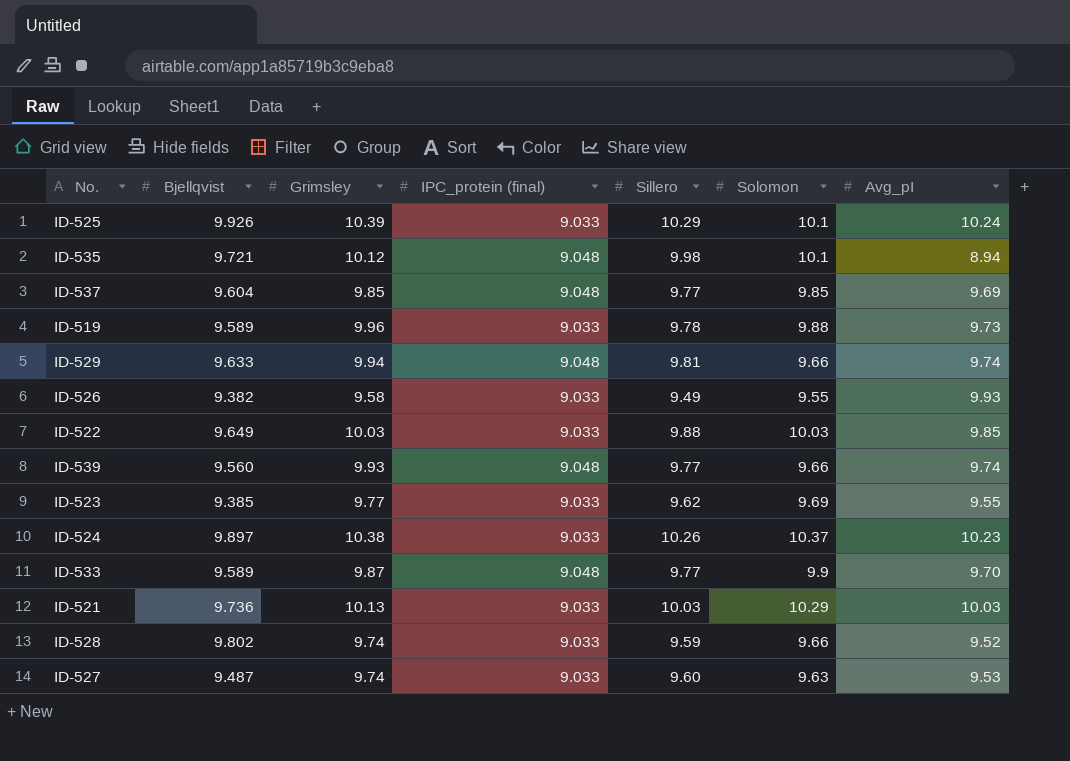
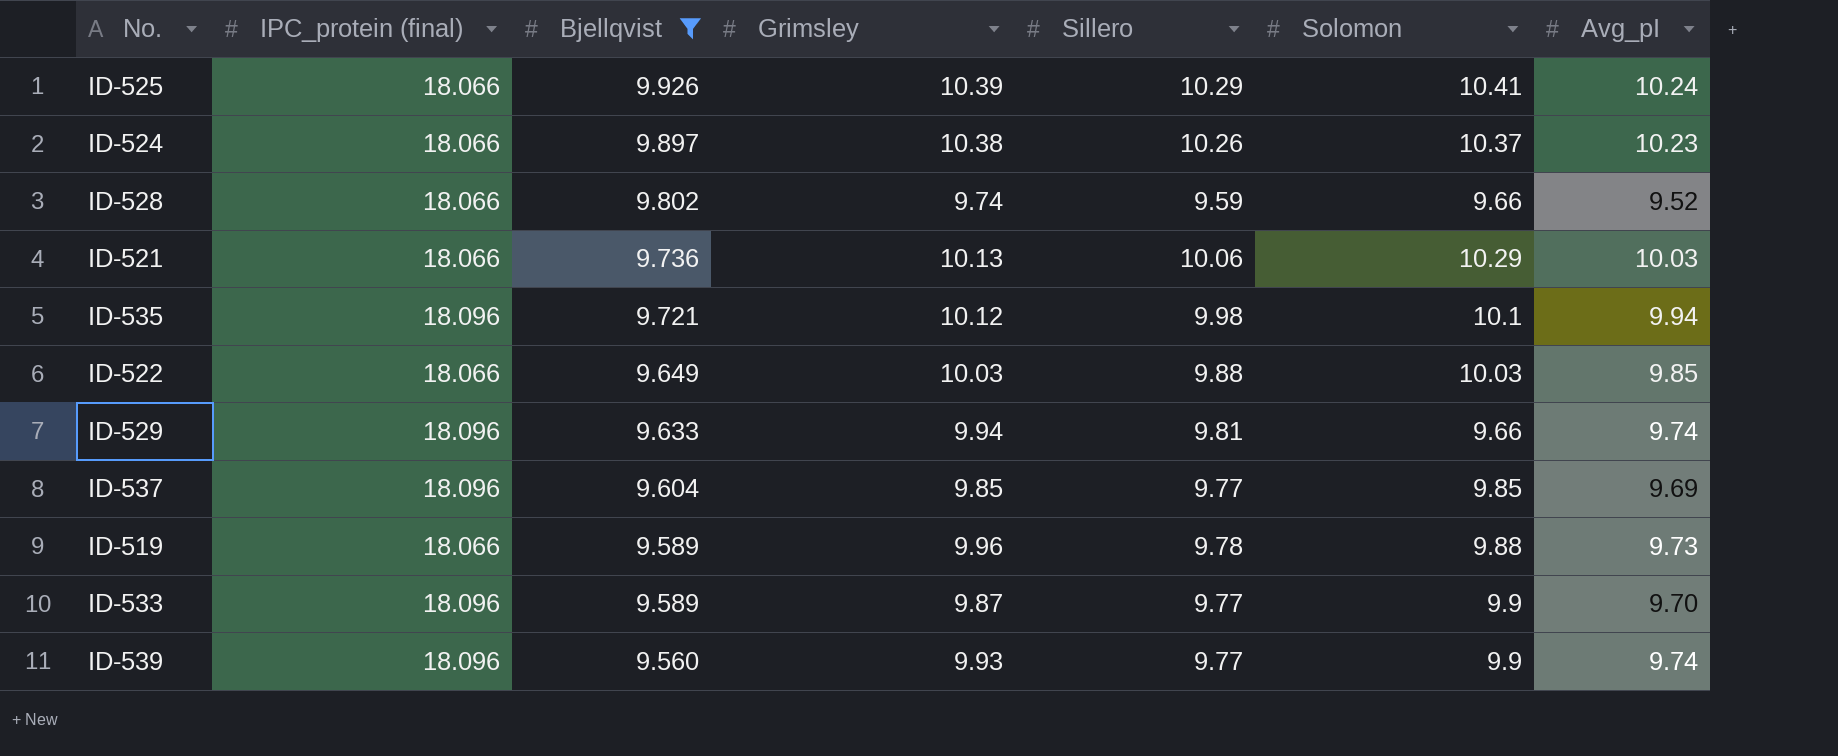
filter: none -> Bjellqvist >= 9.560
row order: none -> Bjellqvist descending
column IPC_protein (final) | position: 4 -> 2
ID-525 | IPC_protein (final): 9.033 -> 18.066
ID-525 | Solomon: 10.1 -> 10.41
ID-524 | IPC_protein (final): 9.033 -> 18.066
ID-528 | IPC_protein (final): 9.033 -> 18.066
ID-521 | IPC_protein (final): 9.033 -> 18.066
ID-521 | Sillero: 10.03 -> 10.06
ID-535 | IPC_protein (final): 9.048 -> 18.096
ID-535 | Avg_pI: 8.94 -> 9.94
ID-522 | IPC_protein (final): 9.033 -> 18.066
ID-529 | IPC_protein (final): 9.048 -> 18.096
ID-537 | IPC_protein (final): 9.048 -> 18.096
ID-519 | IPC_protein (final): 9.033 -> 18.066
ID-533 | IPC_protein (final): 9.048 -> 18.096
ID-539 | IPC_protein (final): 9.048 -> 18.096
ID-539 | Solomon: 9.66 -> 9.9

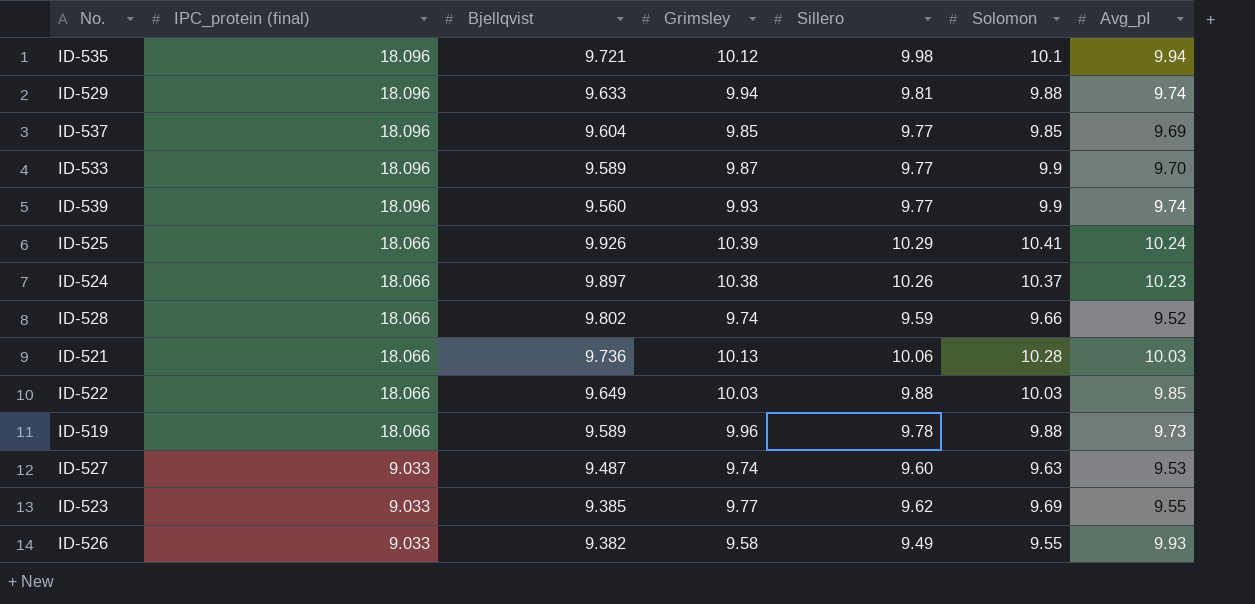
filter: Bjellqvist >= 9.560 -> none
row order: Bjellqvist descending -> IPC_protein (final) descending
ID-529 | Solomon: 9.66 -> 9.88
ID-521 | Solomon: 10.29 -> 10.28

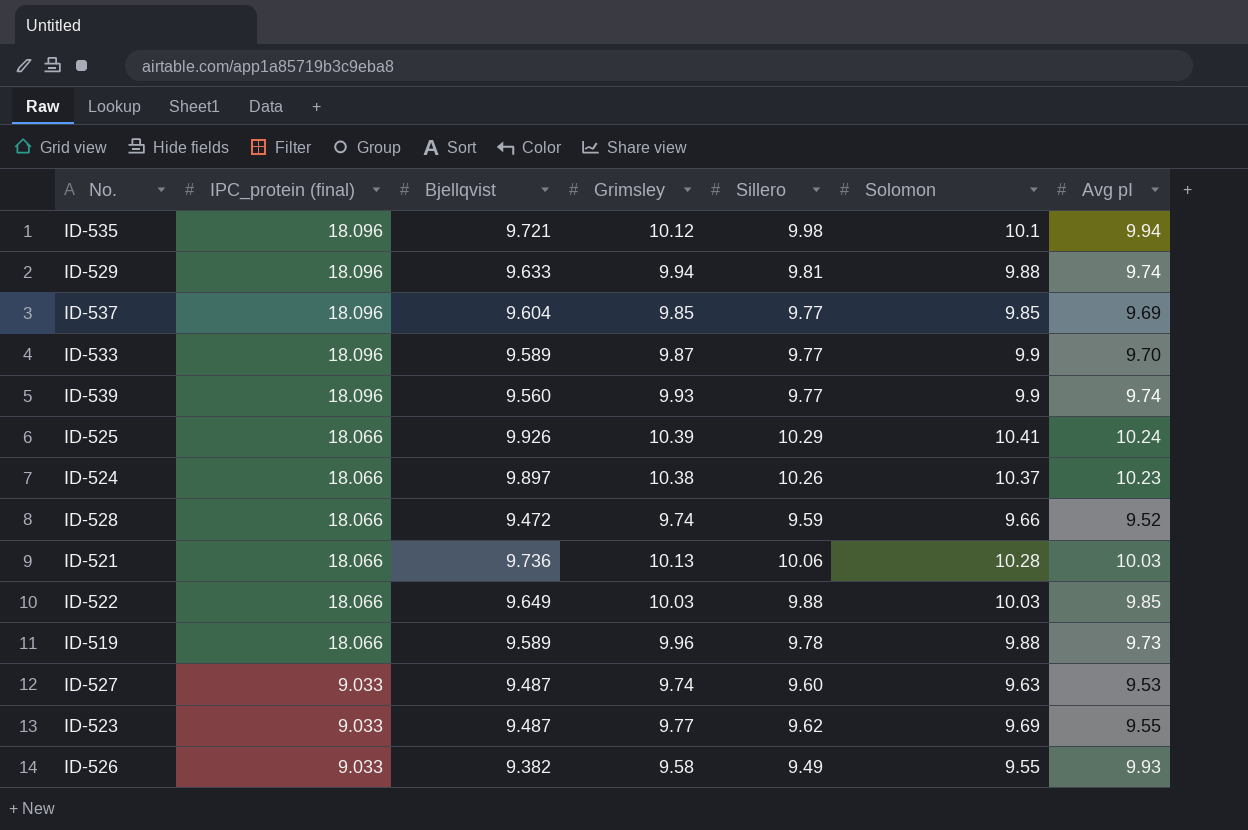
column name: Avg_pI -> Avg pI
ID-528 | Bjellqvist: 9.802 -> 9.472
ID-523 | Bjellqvist: 9.385 -> 9.487

